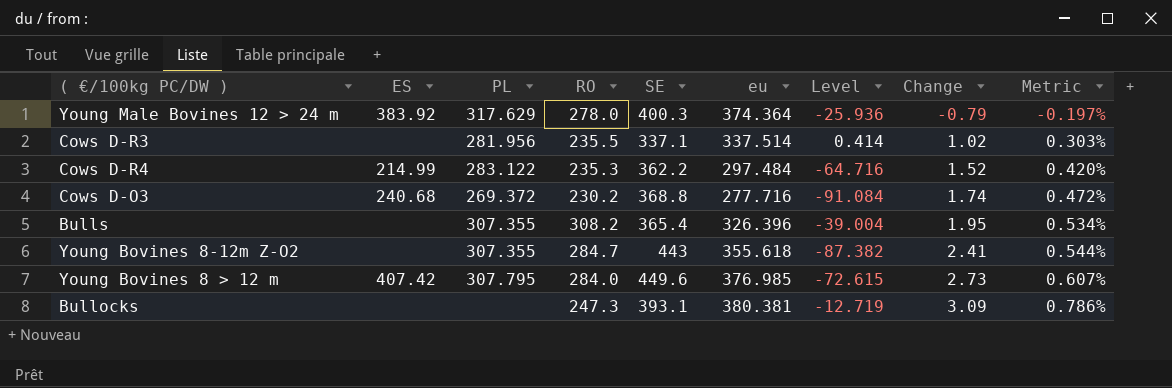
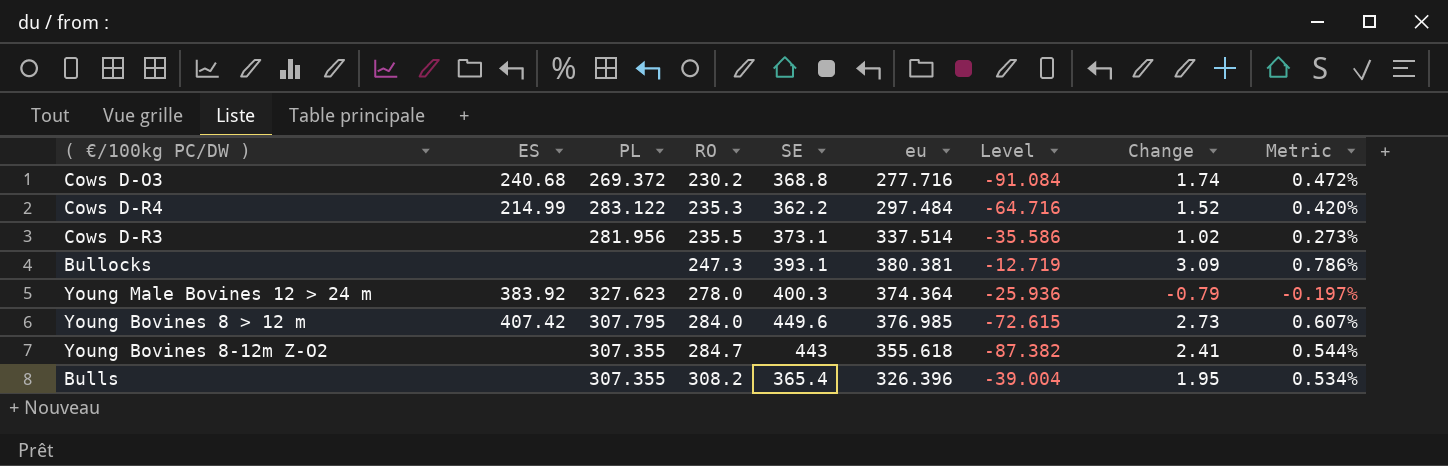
row order: Change ascending -> RO ascending
Cows D-R3 | SE: 337.1 -> 373.1
Cows D-R3 | Level: 0.414 -> -35.586
Cows D-R3 | Metric: 0.303% -> 0.273%
Young Male Bovines 12 > 24 m | PL: 317.629 -> 327.623

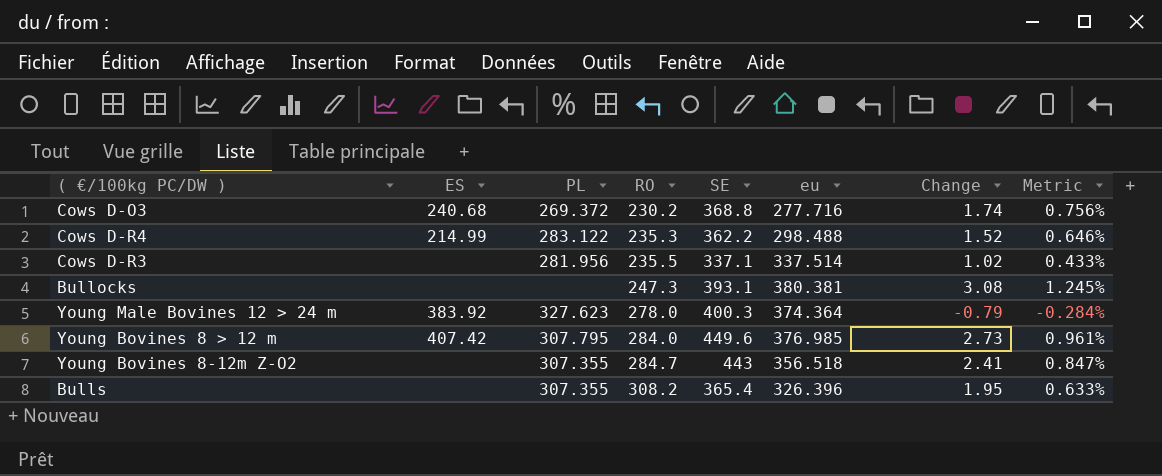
column Level | formula: [eu] - [SE] -> none
column Metric | formula: [Change] / [SE] -> [Change] / [RO]
Cows D-R4 | eu: 297.484 -> 298.488
Cows D-R3 | SE: 373.1 -> 337.1
Bullocks | Change: 3.09 -> 3.08
Young Bovines 8-12m Z-O2 | eu: 355.618 -> 356.518

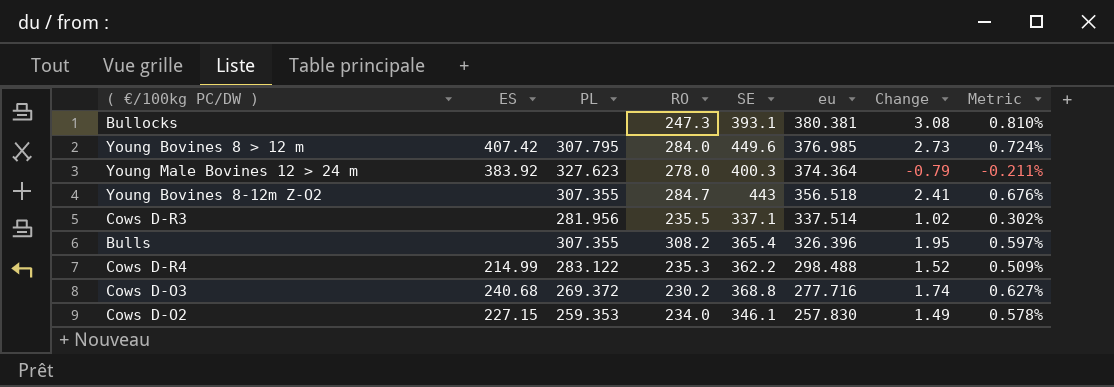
row order: RO ascending -> eu descending
column Metric | formula: [Change] / [RO] -> [Change] / [eu]
row Cows D-O2: none -> 227.15 | 259.353 | 234.0 | 346.1 | 257.830 | 1.49 | 0.578%

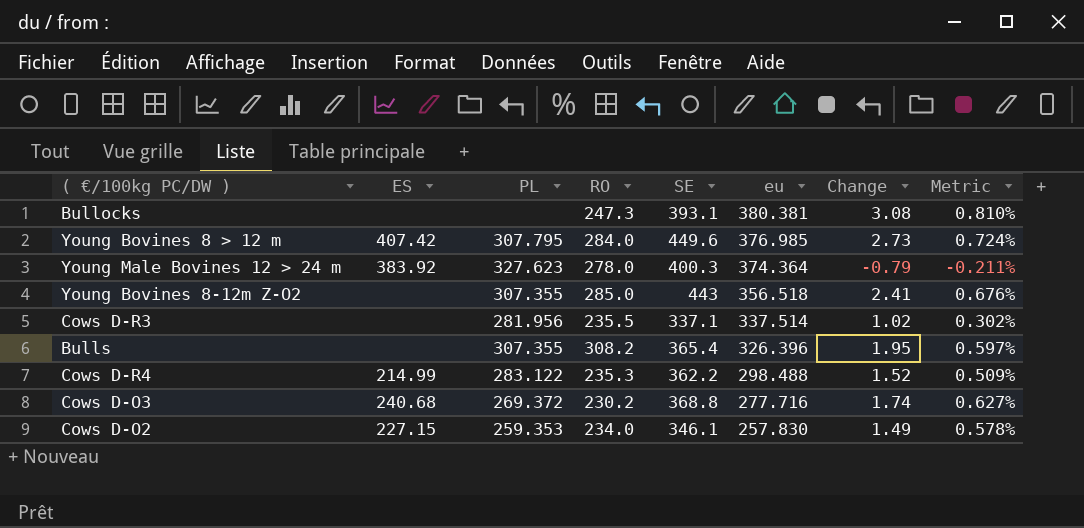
Young Bovines 8-12m Z-O2 | RO: 284.7 -> 285.0

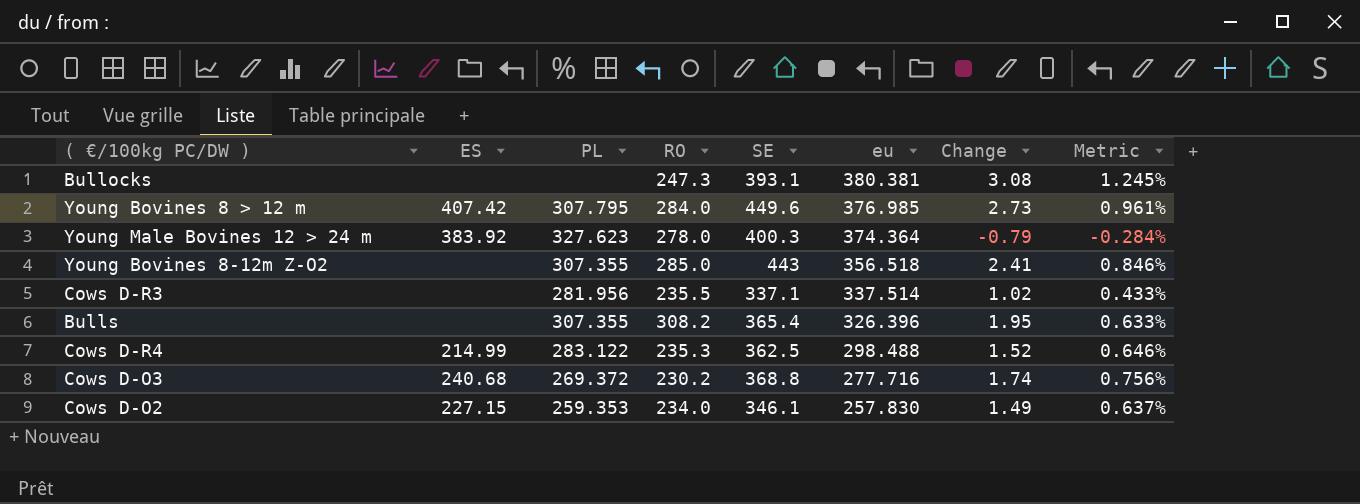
column Metric | formula: [Change] / [eu] -> [Change] / [RO]
Cows D-R4 | SE: 362.2 -> 362.5

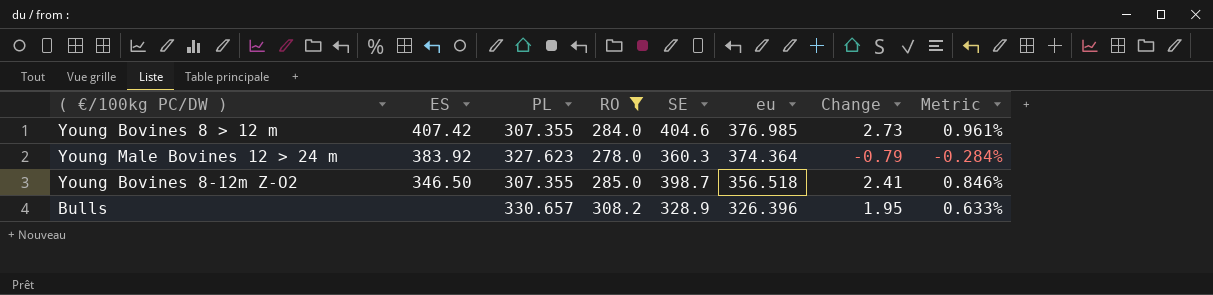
filter: none -> RO >= 278.0
Young Bovines 8 > 12 m | PL: 307.795 -> 307.355
Young Bovines 8 > 12 m | SE: 449.6 -> 404.6
Young Male Bovines 12 > 24 m | SE: 400.3 -> 360.3
Young Bovines 8-12m Z-O2 | ES: none -> 346.50
Young Bovines 8-12m Z-O2 | SE: 443 -> 398.7
Bulls | PL: 307.355 -> 330.657
Bulls | SE: 365.4 -> 328.9

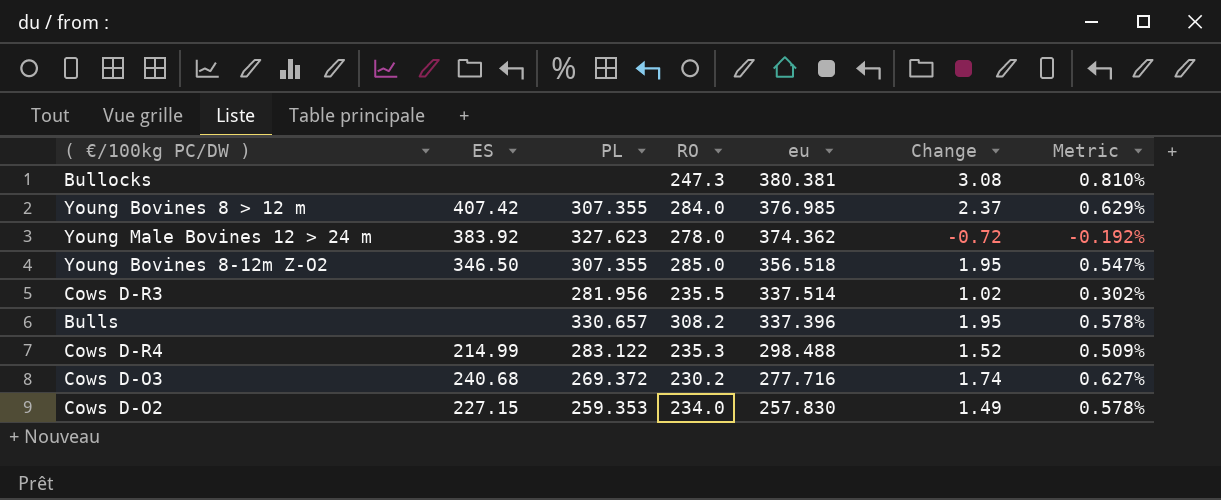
filter: RO >= 278.0 -> none
column SE | position: 5 -> none
column Metric | formula: [Change] / [RO] -> [Change] / [eu]
Young Bovines 8 > 12 m | Change: 2.73 -> 2.37
Young Male Bovines 12 > 24 m | eu: 374.364 -> 374.362
Young Male Bovines 12 > 24 m | Change: -0.79 -> -0.72
Young Bovines 8-12m Z-O2 | Change: 2.41 -> 1.95
Bulls | eu: 326.396 -> 337.396

